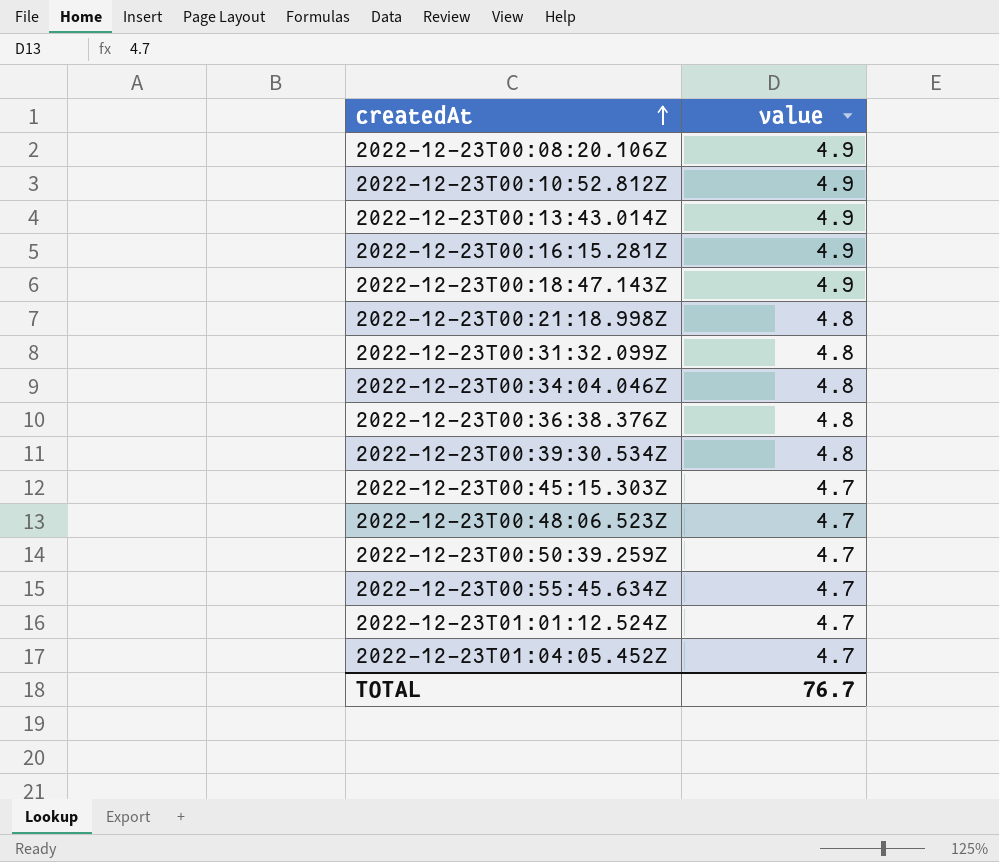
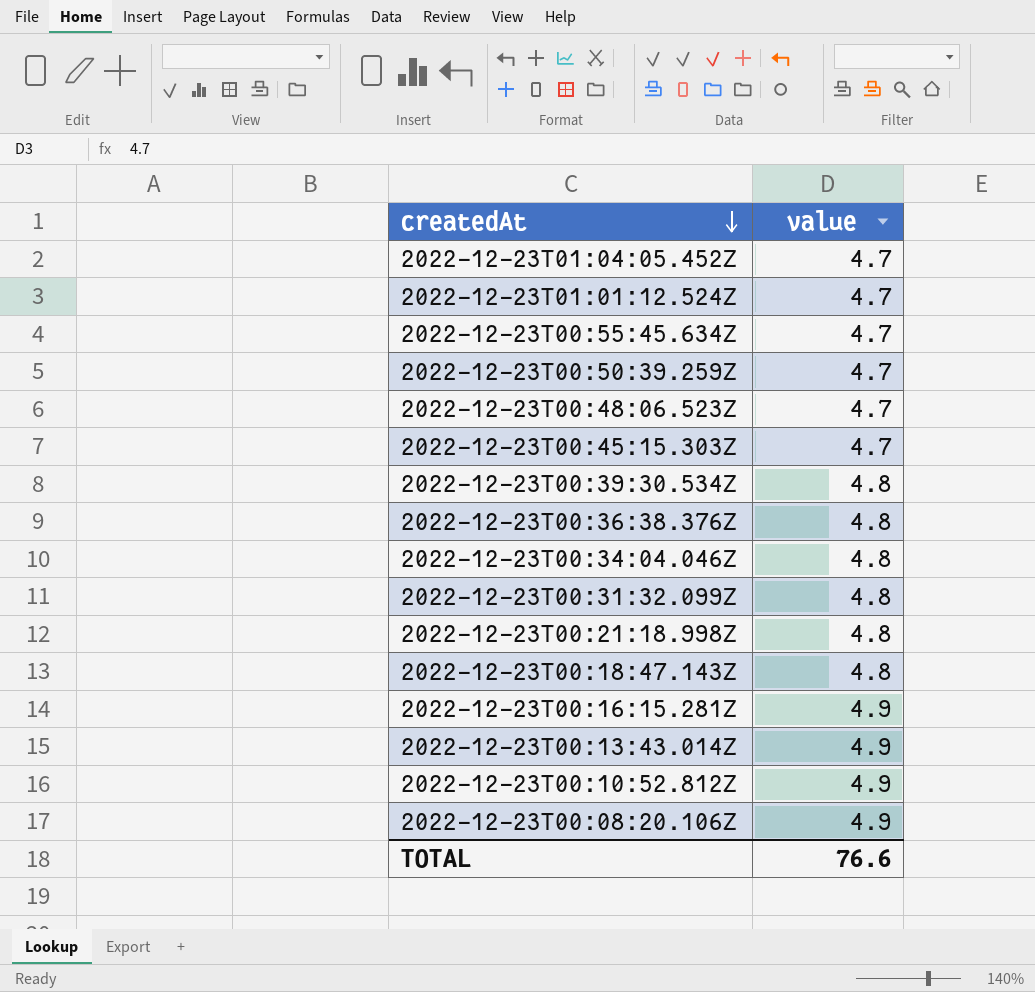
row order: createdAt ascending -> createdAt descending
2022-12-23T00:18:47.143Z | value: 4.9 -> 4.8
TOTAL | value: 76.7 -> 76.6

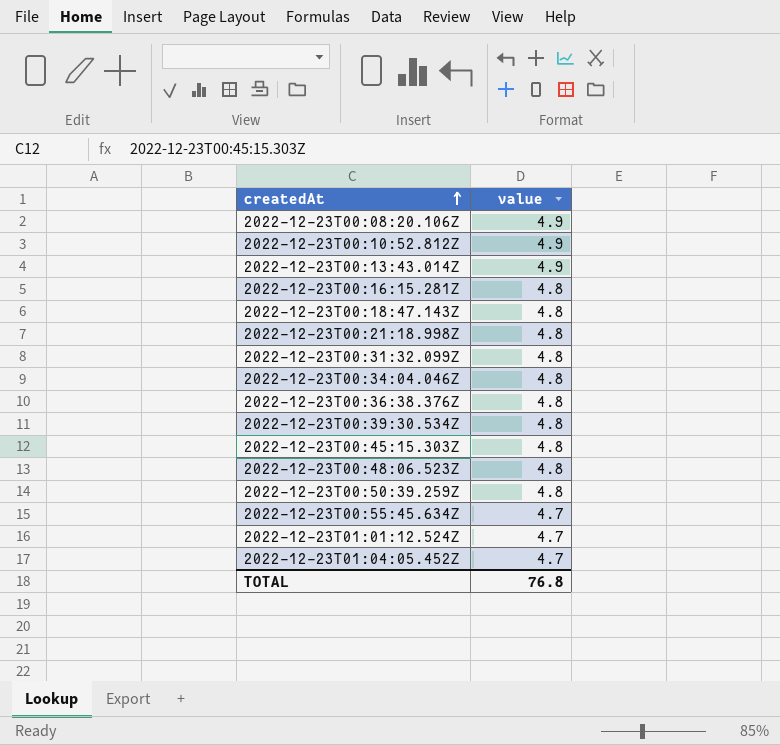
row order: createdAt descending -> createdAt ascending
2022-12-23T00:16:15.281Z | value: 4.9 -> 4.8
2022-12-23T00:45:15.303Z | value: 4.7 -> 4.8
2022-12-23T00:48:06.523Z | value: 4.7 -> 4.8
2022-12-23T00:50:39.259Z | value: 4.7 -> 4.8
TOTAL | value: 76.6 -> 76.8

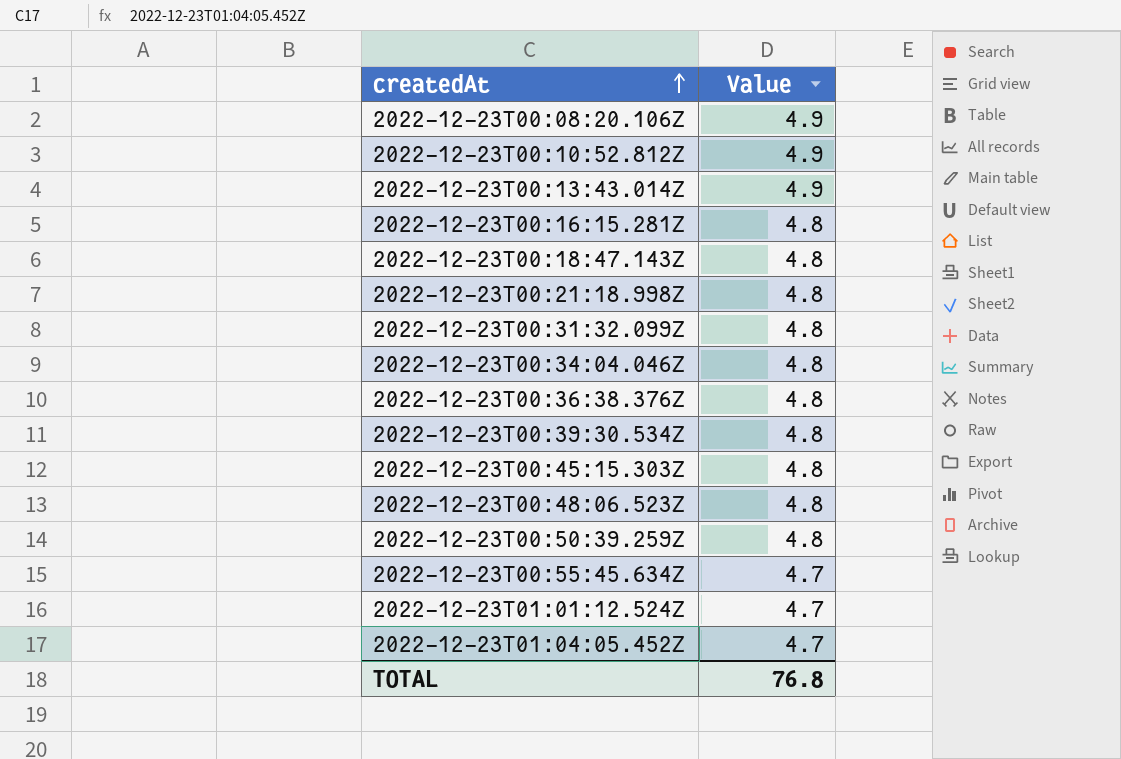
column name: value -> Value

